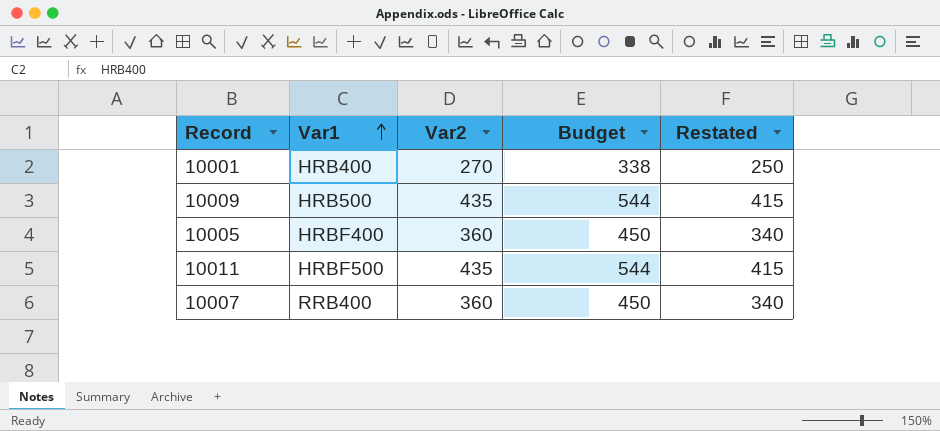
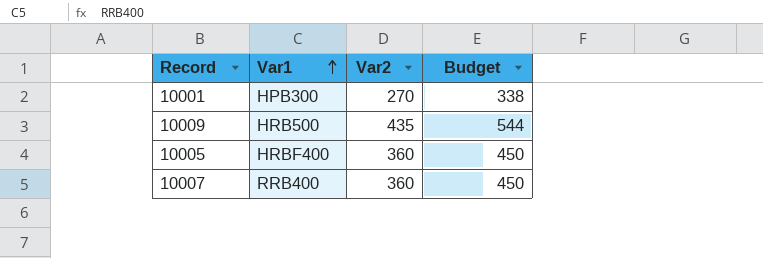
column Restated | formula: [Var2] - 20 -> none
row 10011: HRBF500 | 435 | 544 | 415 -> none
10001 | Var1: HRB400 -> HPB300

